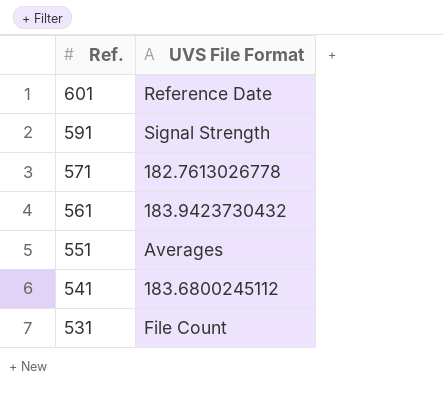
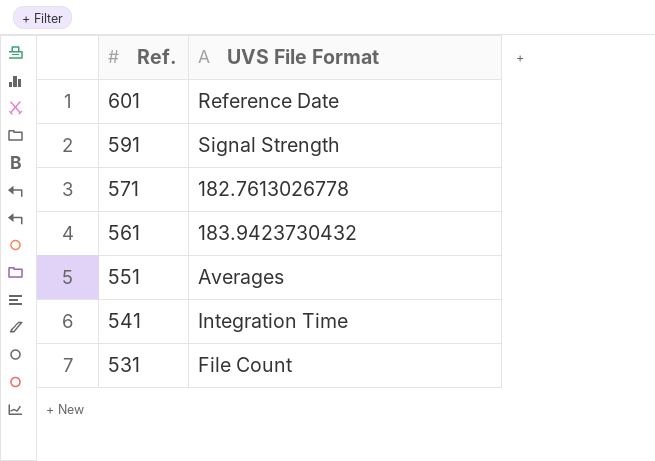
541 | UVS File Format: 183.6800245112 -> Integration Time

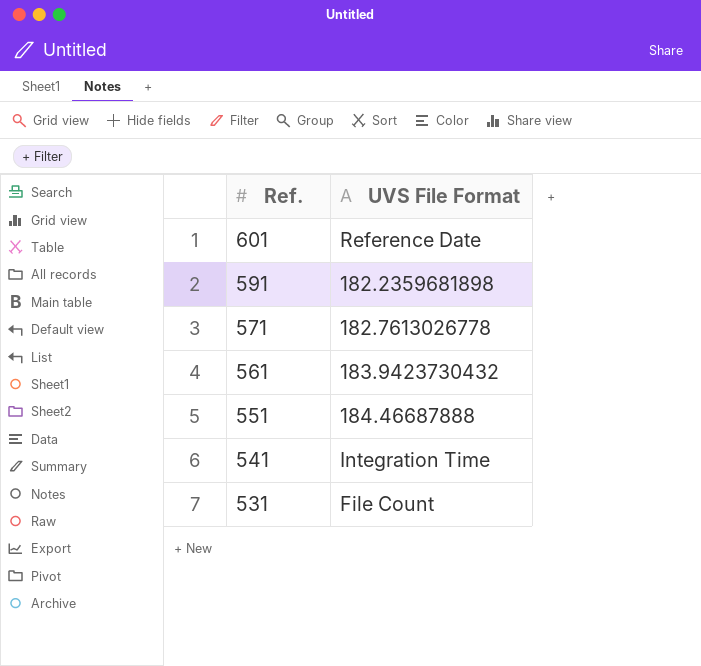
591 | UVS File Format: Signal Strength -> 182.2359681898
551 | UVS File Format: Averages -> 184.46687888

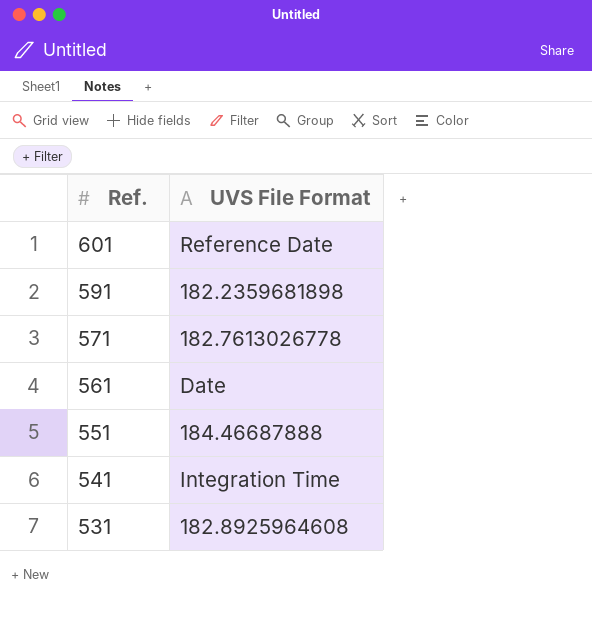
561 | UVS File Format: 183.9423730432 -> Date
531 | UVS File Format: File Count -> 182.8925964608

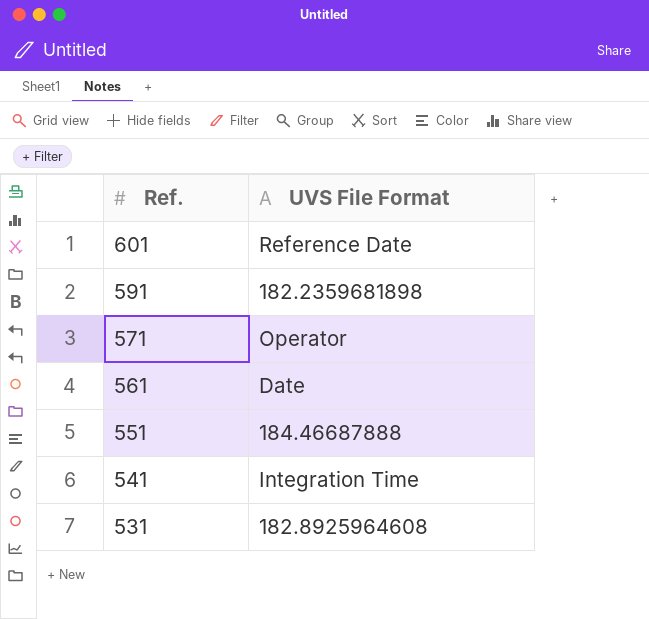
571 | UVS File Format: 182.7613026778 -> Operator

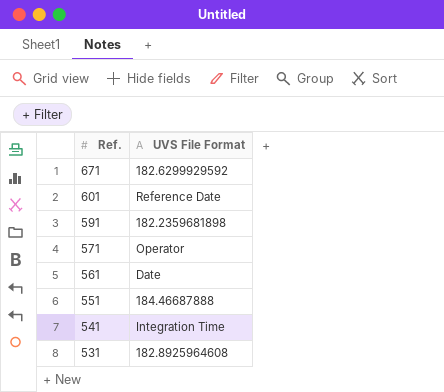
row 671: none -> 182.6299929592

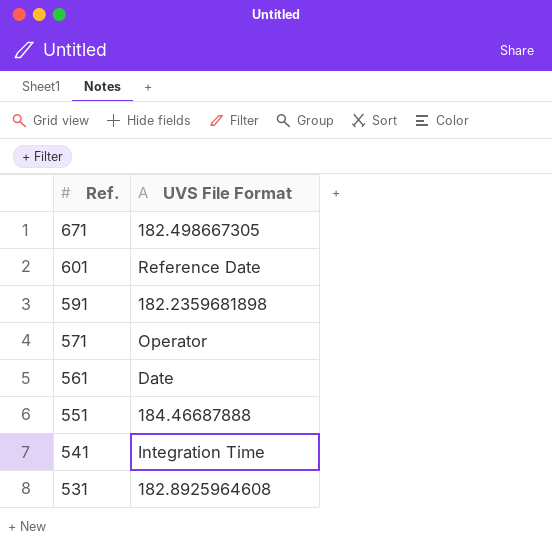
671 | UVS File Format: 182.6299929592 -> 182.498667305

